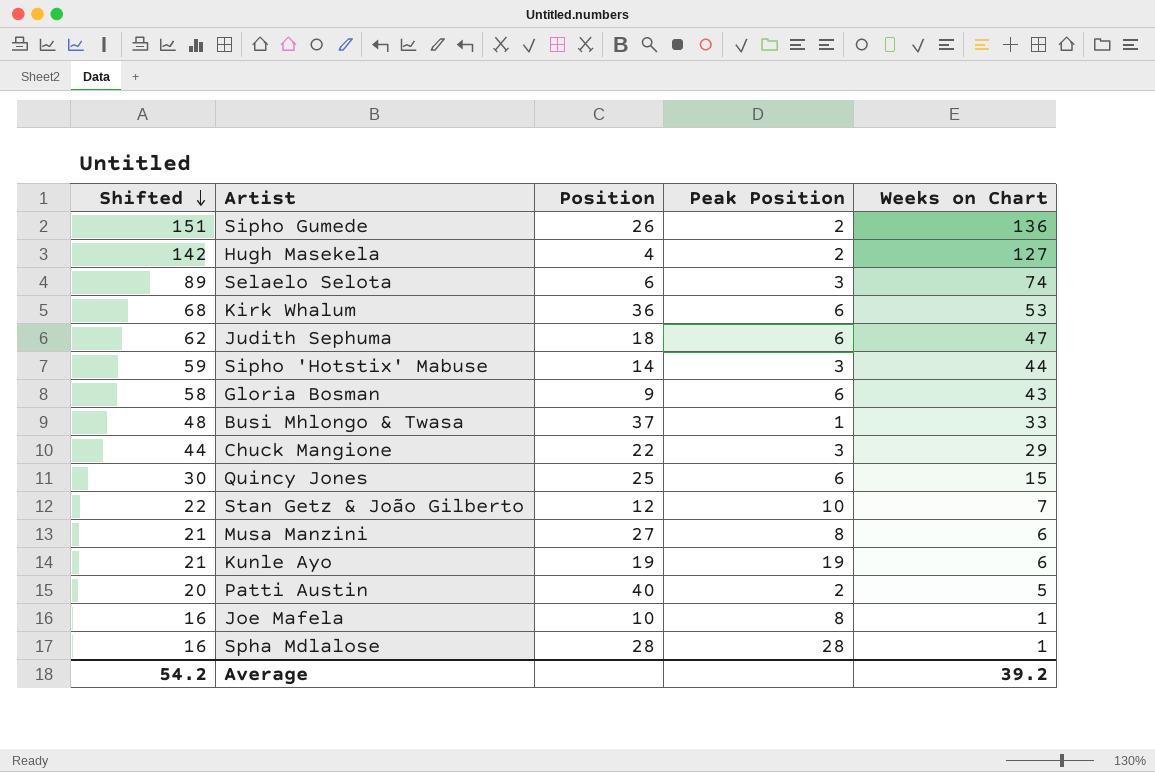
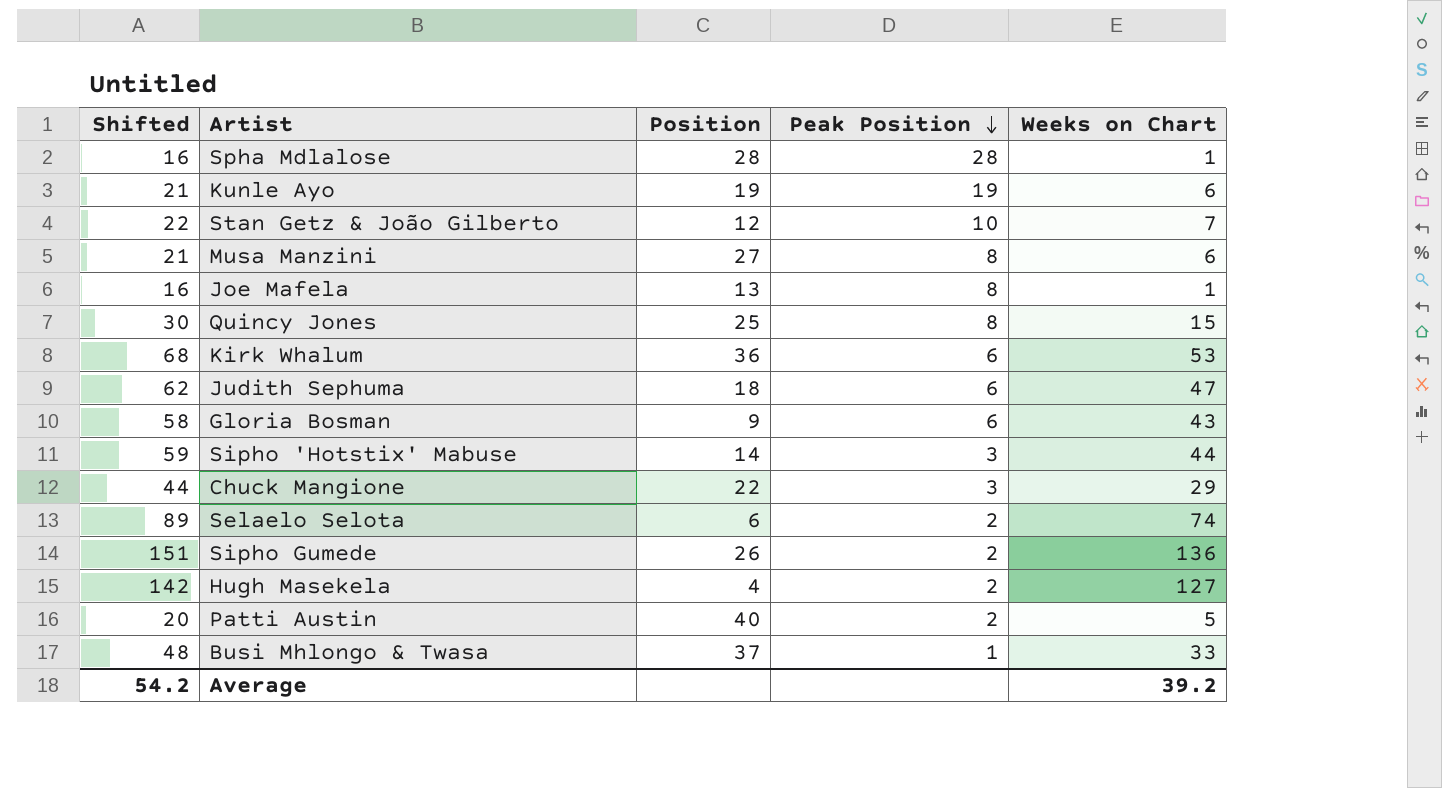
row order: Shifted descending -> Peak Position descending
Joe Mafela | Position: 10 -> 13
Quincy Jones | Peak Position: 6 -> 8
Selaelo Selota | Peak Position: 3 -> 2

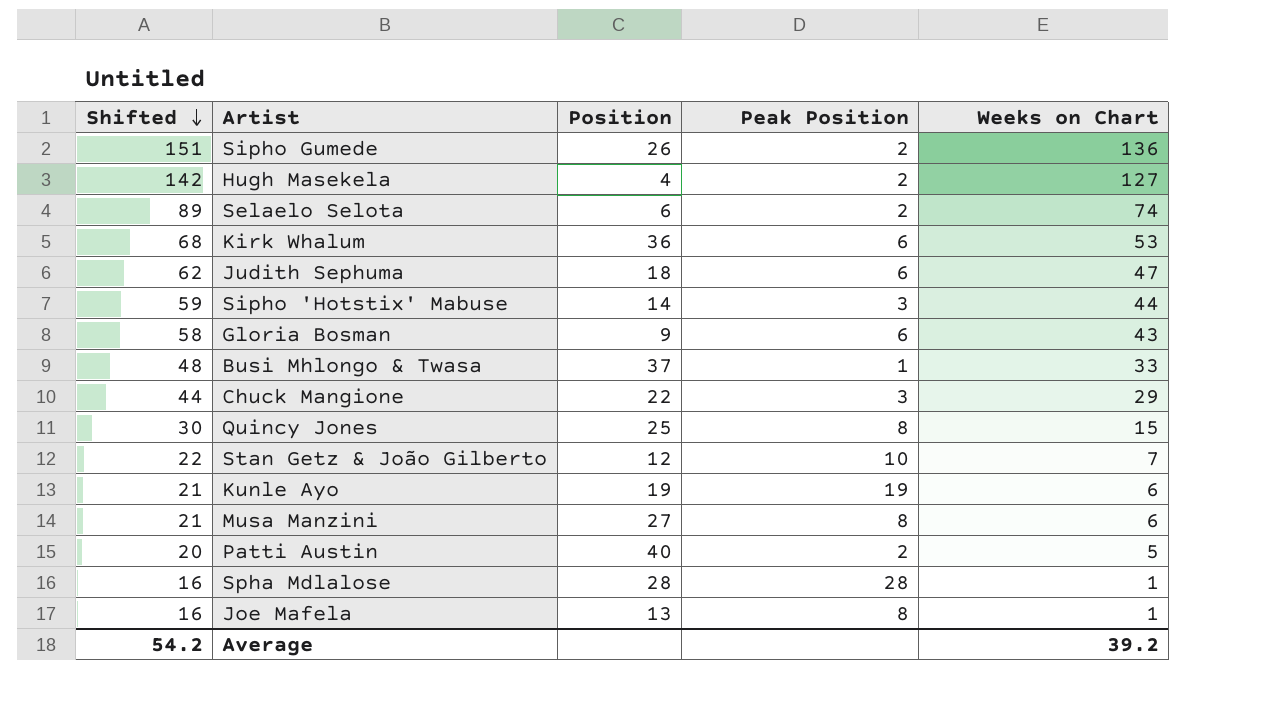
row order: Peak Position descending -> Shifted descending

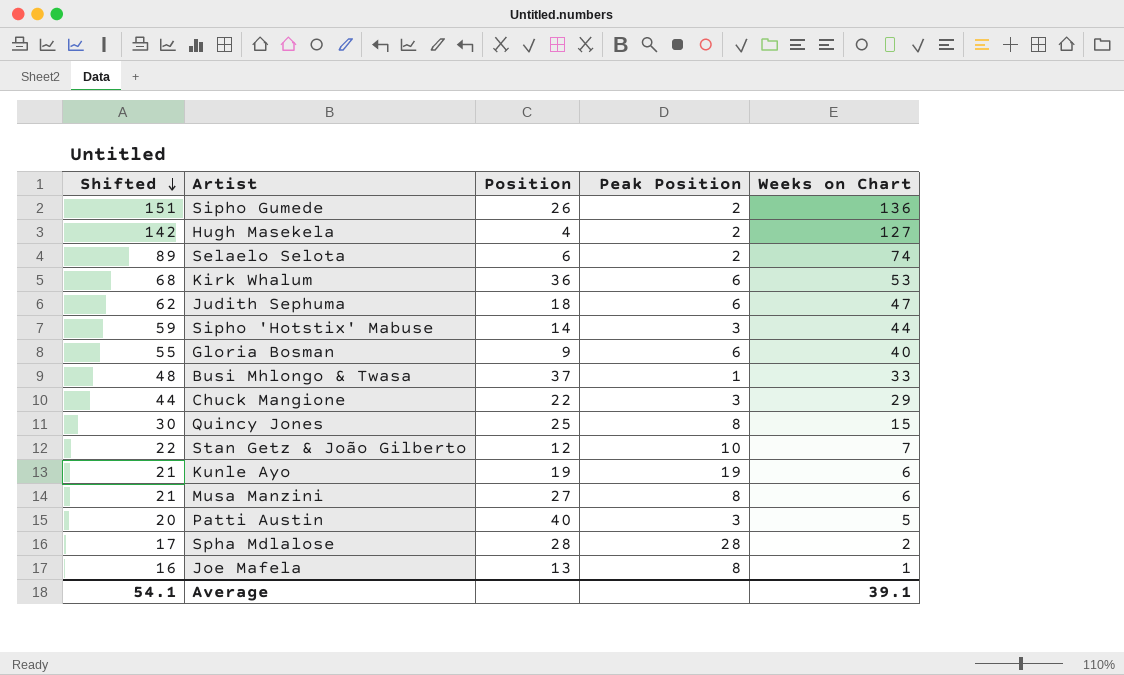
Gloria Bosman | Shifted: 58 -> 55
Gloria Bosman | Weeks on Chart: 43 -> 40
Patti Austin | Peak Position: 2 -> 3
Spha Mdlalose | Shifted: 16 -> 17
Spha Mdlalose | Weeks on Chart: 1 -> 2
Average | Shifted: 54.2 -> 54.1
Average | Weeks on Chart: 39.2 -> 39.1

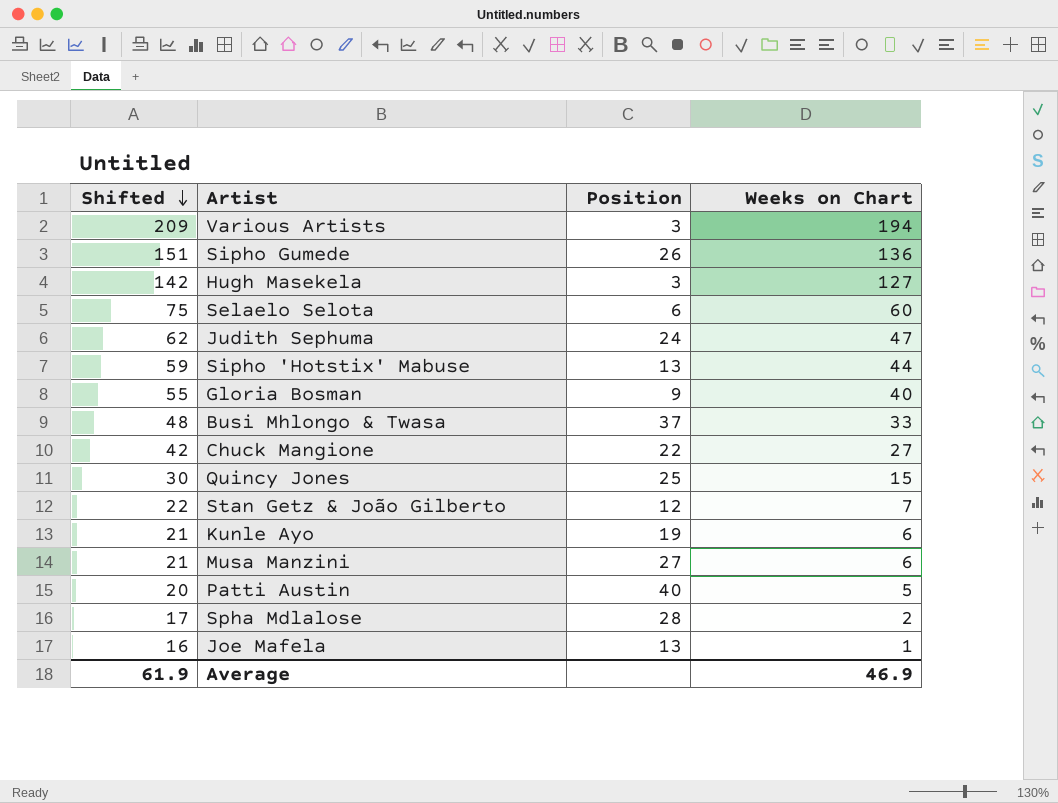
column Peak Position | position: 4 -> none
row Kirk Whalum: 68 | 36 | 6 | 53 -> none
row Various Artists: none -> 209 | 3 | 194
Hugh Masekela | Position: 4 -> 3
Selaelo Selota | Shifted: 89 -> 75
Selaelo Selota | Weeks on Chart: 74 -> 60
Judith Sephuma | Position: 18 -> 24
Sipho 'Hotstix' Mabuse | Position: 14 -> 13
Chuck Mangione | Shifted: 44 -> 42
Chuck Mangione | Weeks on Chart: 29 -> 27
Average | Shifted: 54.1 -> 61.9
Average | Weeks on Chart: 39.1 -> 46.9

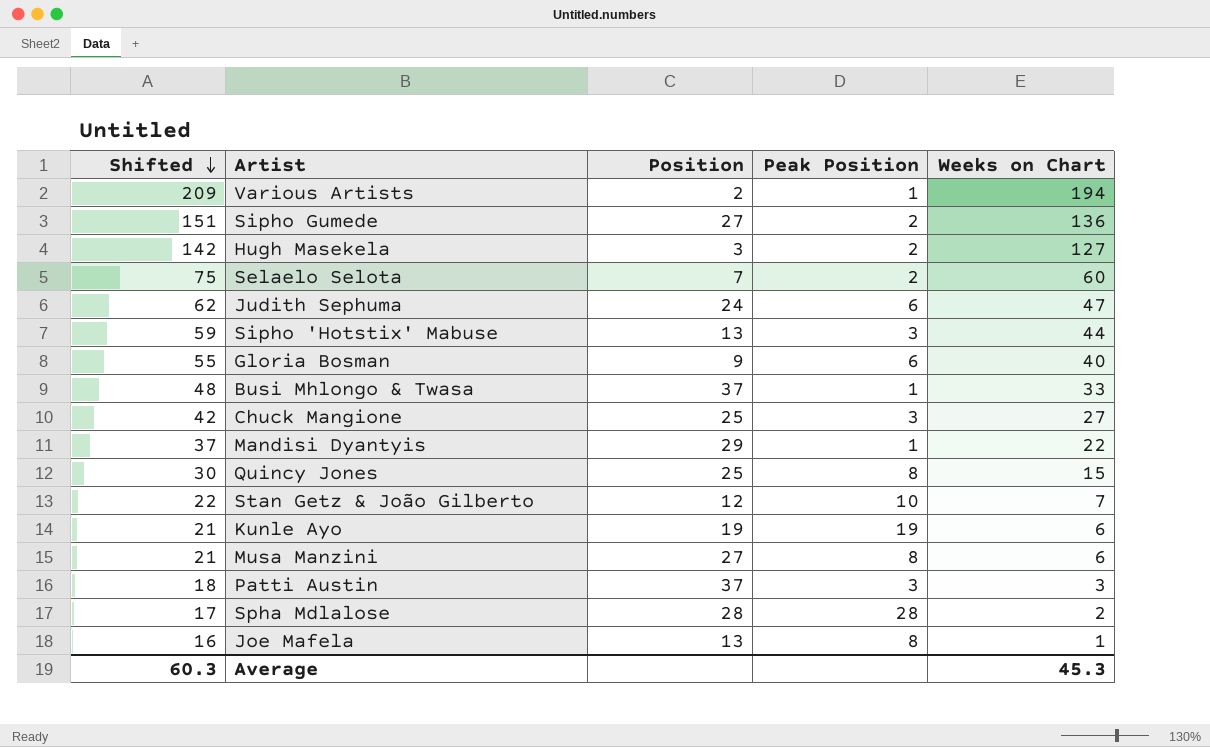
column Peak Position | position: none -> 4
Various Artists | Position: 3 -> 2
Sipho Gumede | Position: 26 -> 27
Selaelo Selota | Position: 6 -> 7
Chuck Mangione | Position: 22 -> 25
row Mandisi Dyantyis: none -> 37 | 29 | 1 | 22
Patti Austin | Shifted: 20 -> 18
Patti Austin | Position: 40 -> 37
Patti Austin | Weeks on Chart: 5 -> 3
Average | Shifted: 61.9 -> 60.3
Average | Weeks on Chart: 46.9 -> 45.3

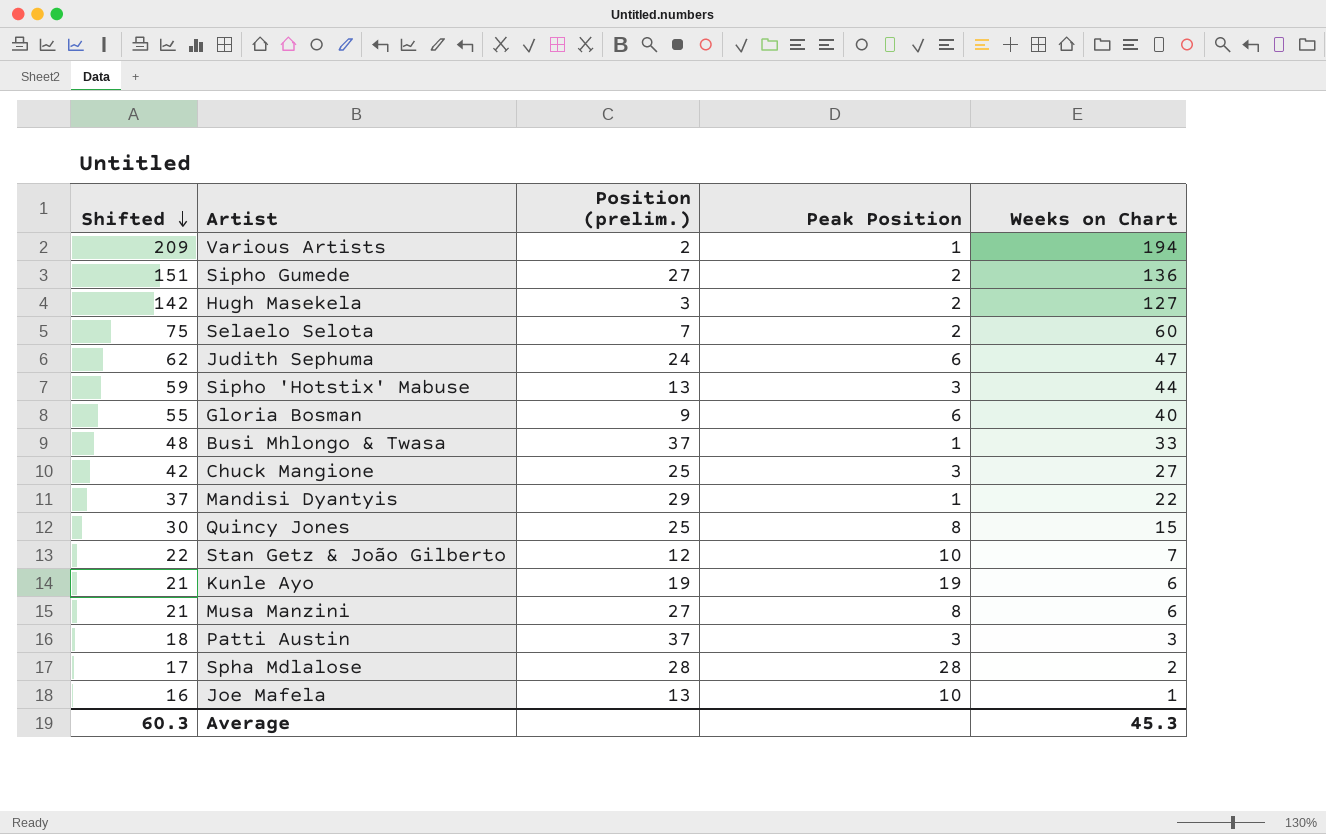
column name: Position -> Position (prelim.)
Joe Mafela | Peak Position: 8 -> 10

